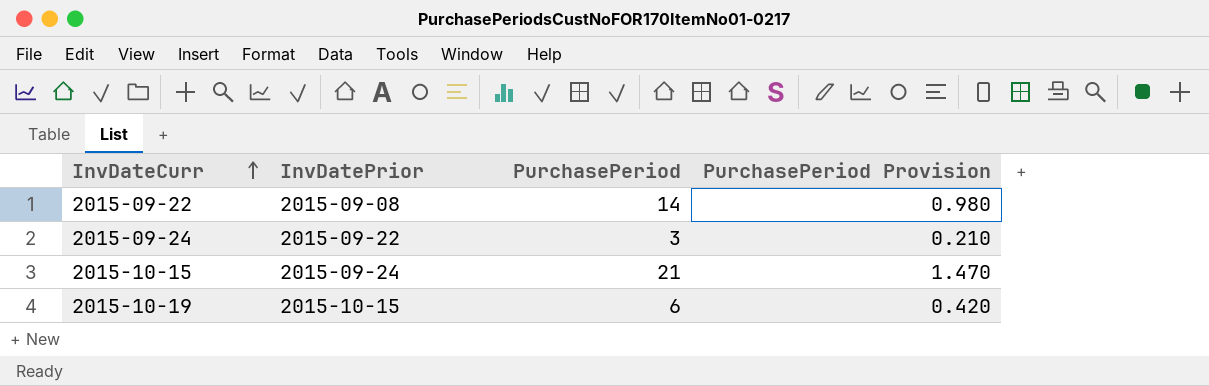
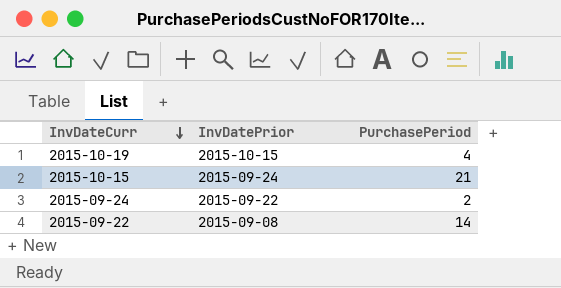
row order: InvDateCurr ascending -> InvDateCurr descending
column PurchasePeriod Provision | formula: [PurchasePeriod] * 0.07 -> none
2015-10-19 | PurchasePeriod: 6 -> 4
2015-09-24 | PurchasePeriod: 3 -> 2

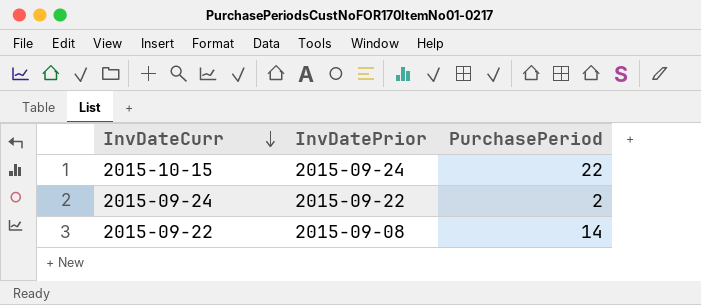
row 2015-10-19: 2015-10-15 | 4 -> none
2015-10-15 | PurchasePeriod: 21 -> 22

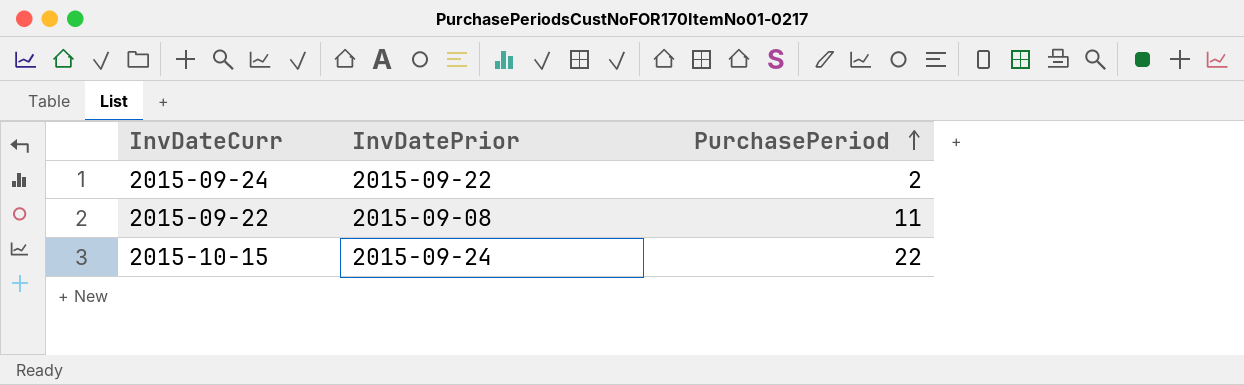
row order: InvDateCurr descending -> PurchasePeriod ascending
2015-09-22 | PurchasePeriod: 14 -> 11

